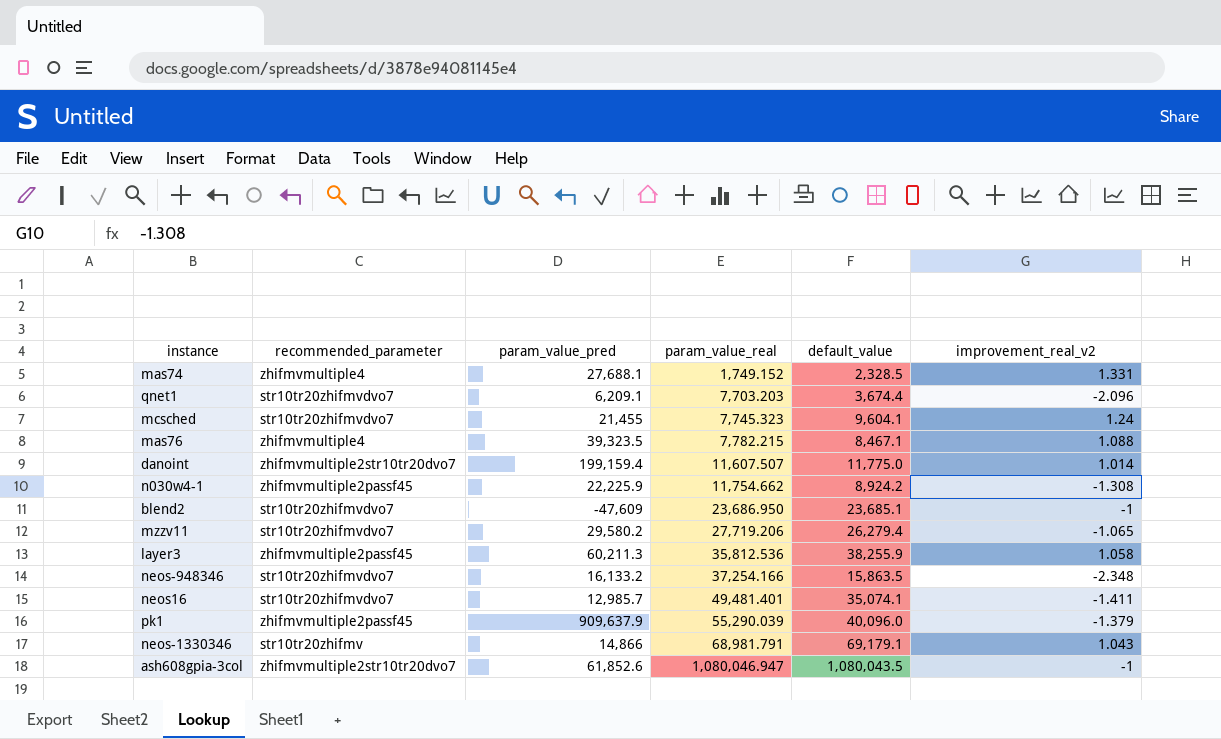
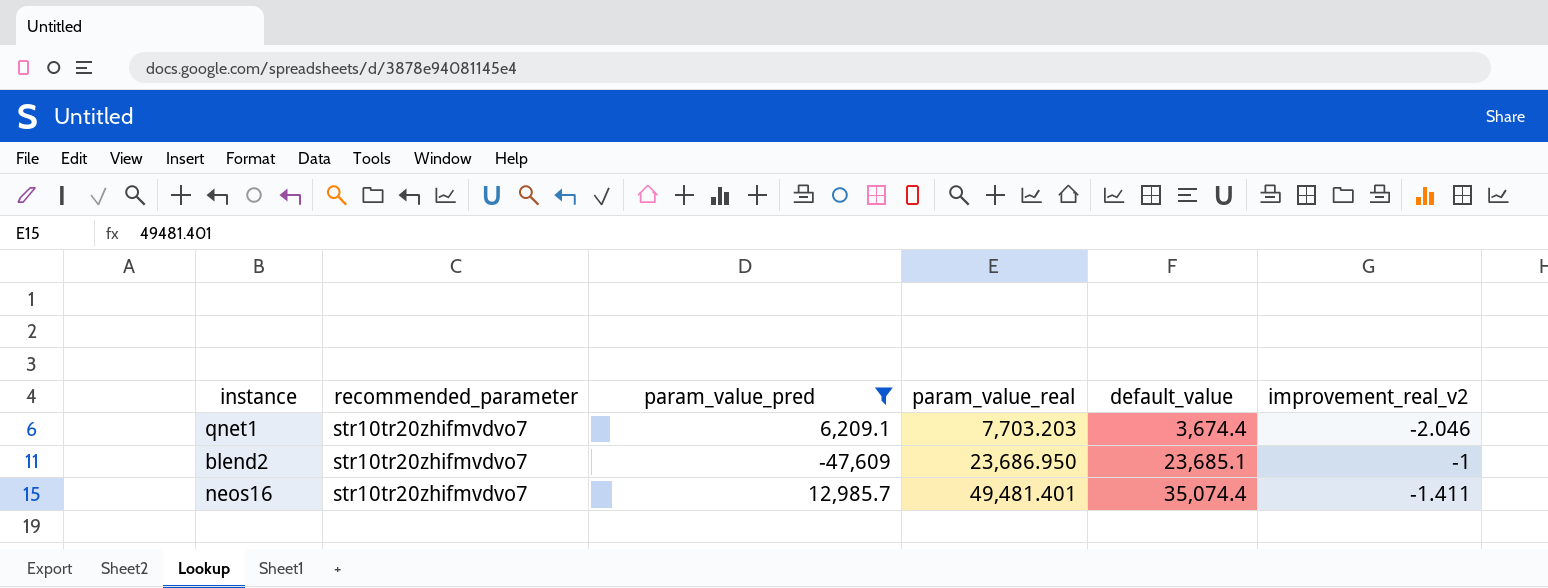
filter: none -> param_value_pred <= 12,985.7
qnet1 | improvement_real_v2: -2.096 -> -2.046
neos16 | default_value: 35,074.1 -> 35,074.4

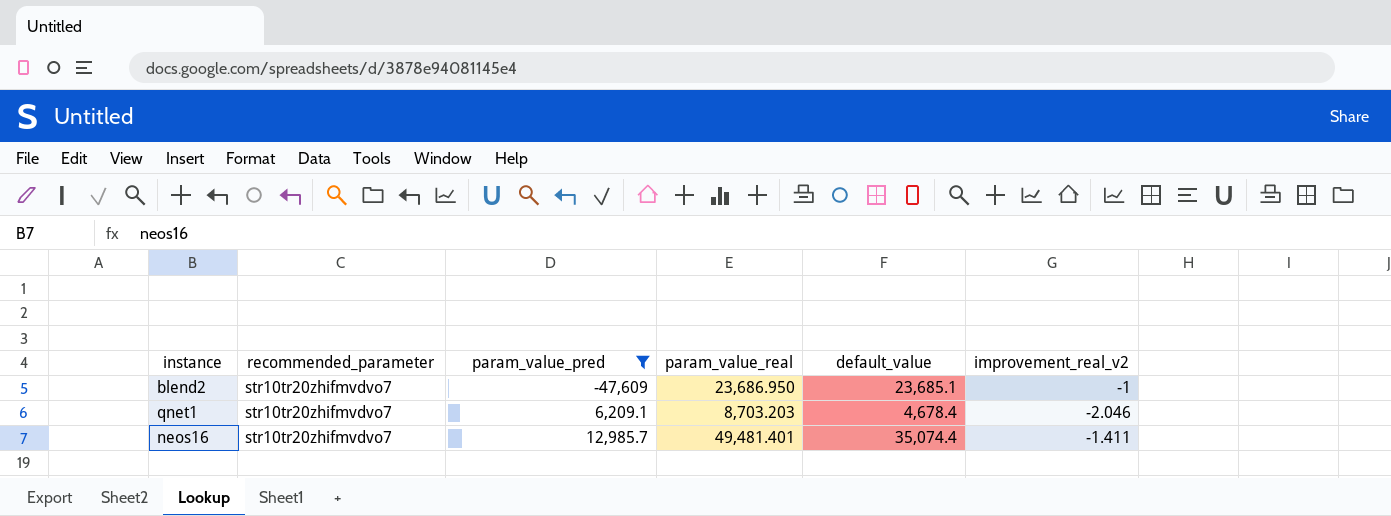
row order: param_value_real ascending -> param_value_pred ascending
qnet1 | param_value_real: 7,703.203 -> 8,703.203
qnet1 | default_value: 3,674.4 -> 4,678.4

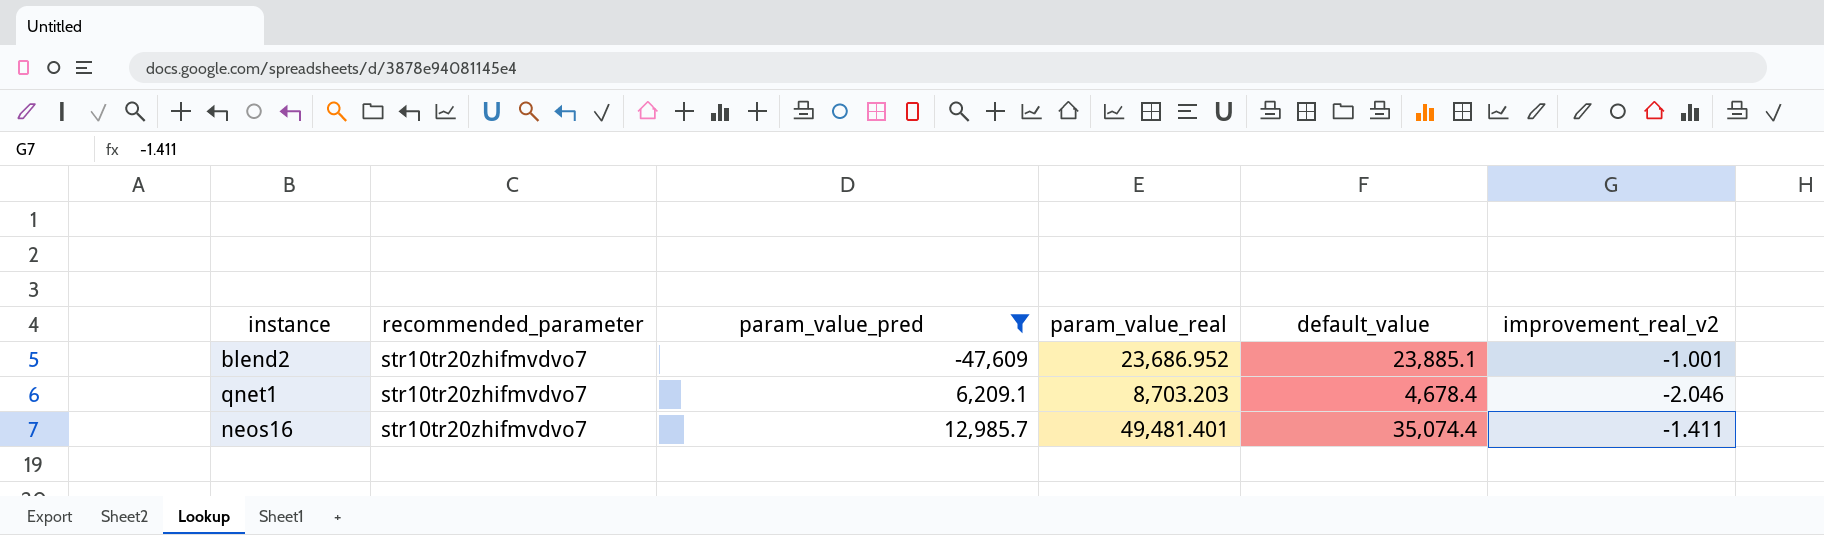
blend2 | param_value_real: 23,686.950 -> 23,686.952
blend2 | default_value: 23,685.1 -> 23,885.1
blend2 | improvement_real_v2: -1 -> -1.001

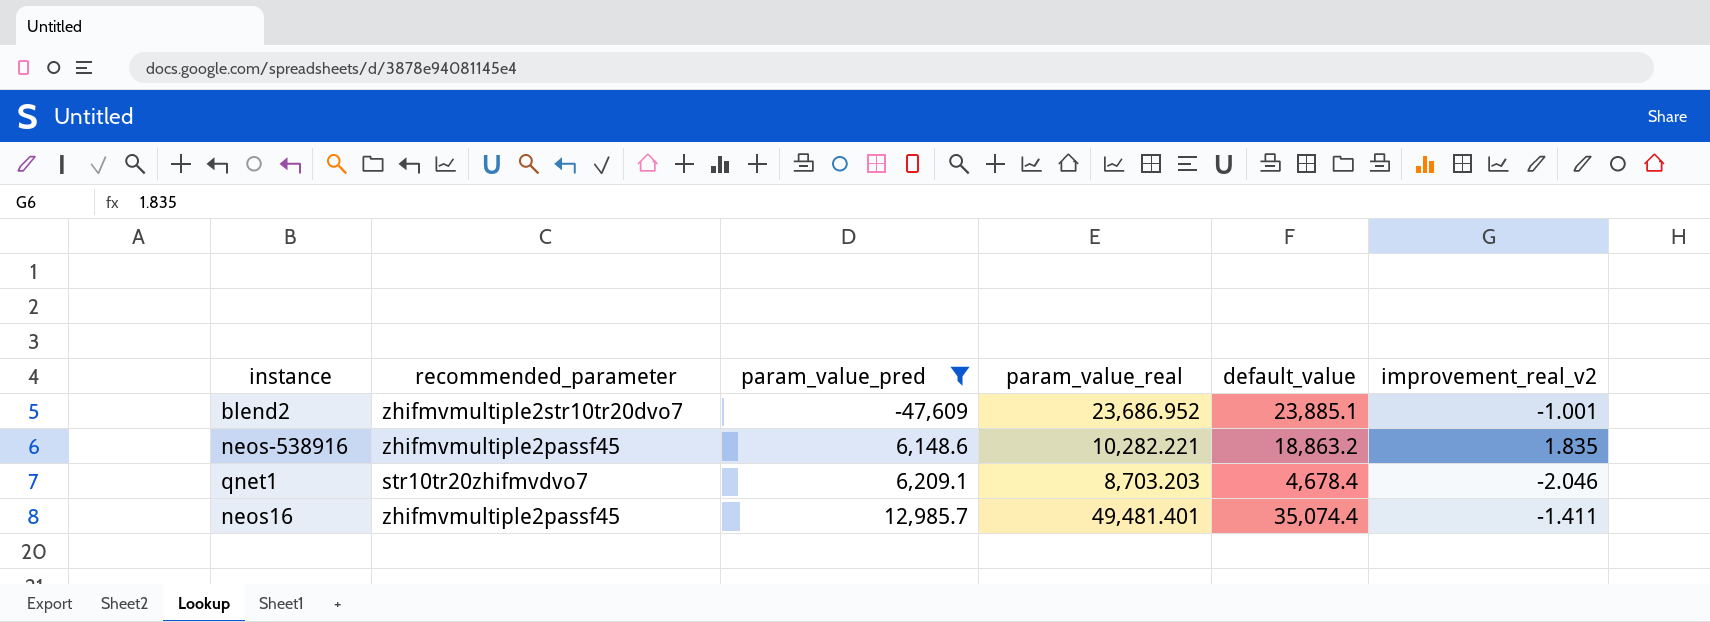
blend2 | recommended_parameter: str10tr20zhifmvdvo7 -> zhifmvmultiple2str10tr20dvo7
row neos-538916: none -> zhifmvmultiple2passf45 | 6,148.6 | 10,282.221 | 18,863.2 | 1.835
neos16 | recommended_parameter: str10tr20zhifmvdvo7 -> zhifmvmultiple2passf45

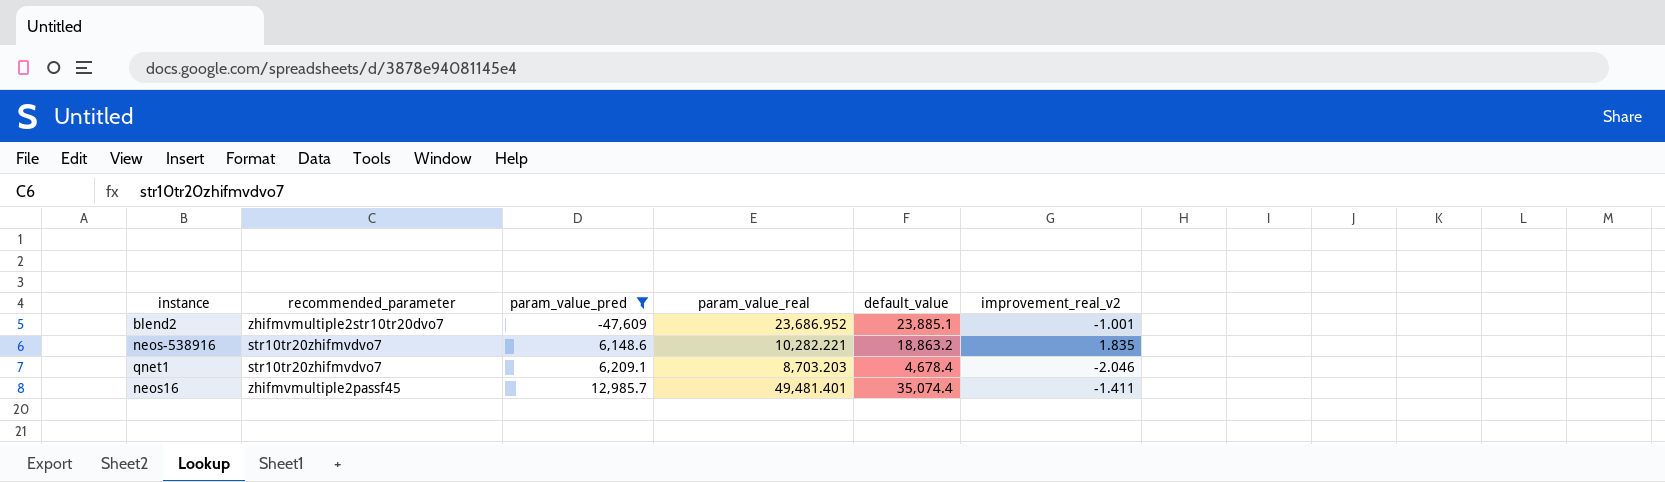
neos-538916 | recommended_parameter: zhifmvmultiple2passf45 -> str10tr20zhifmvdvo7

